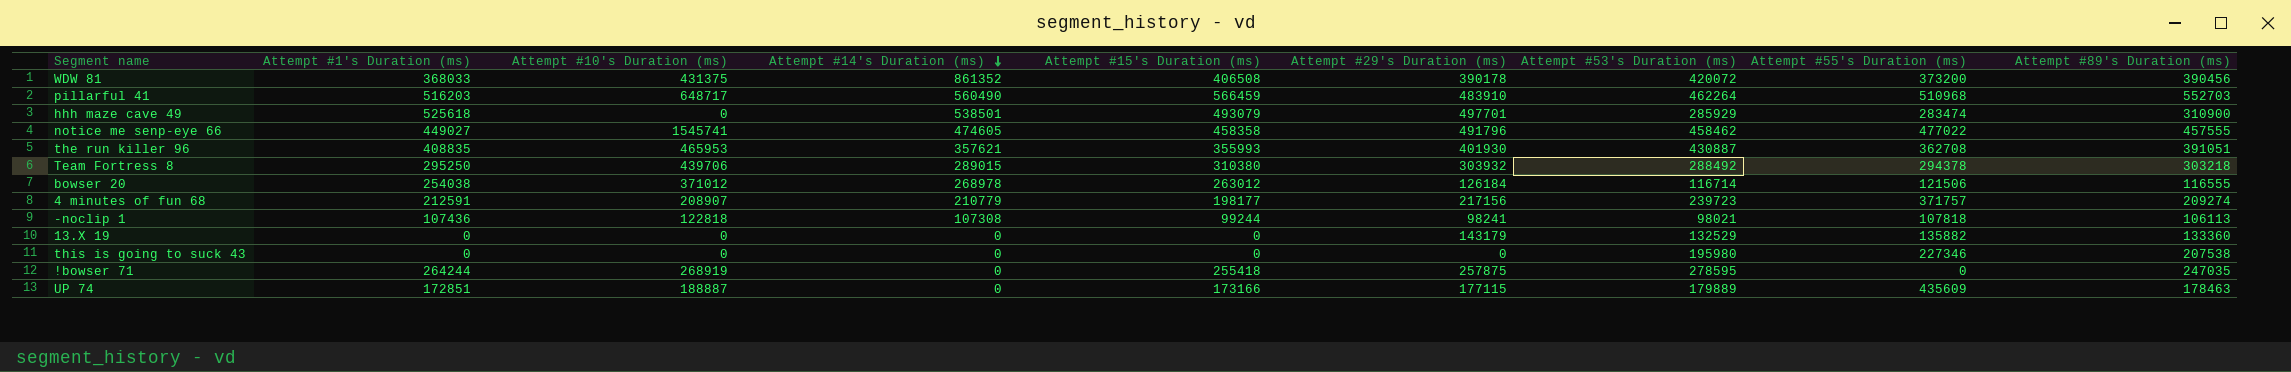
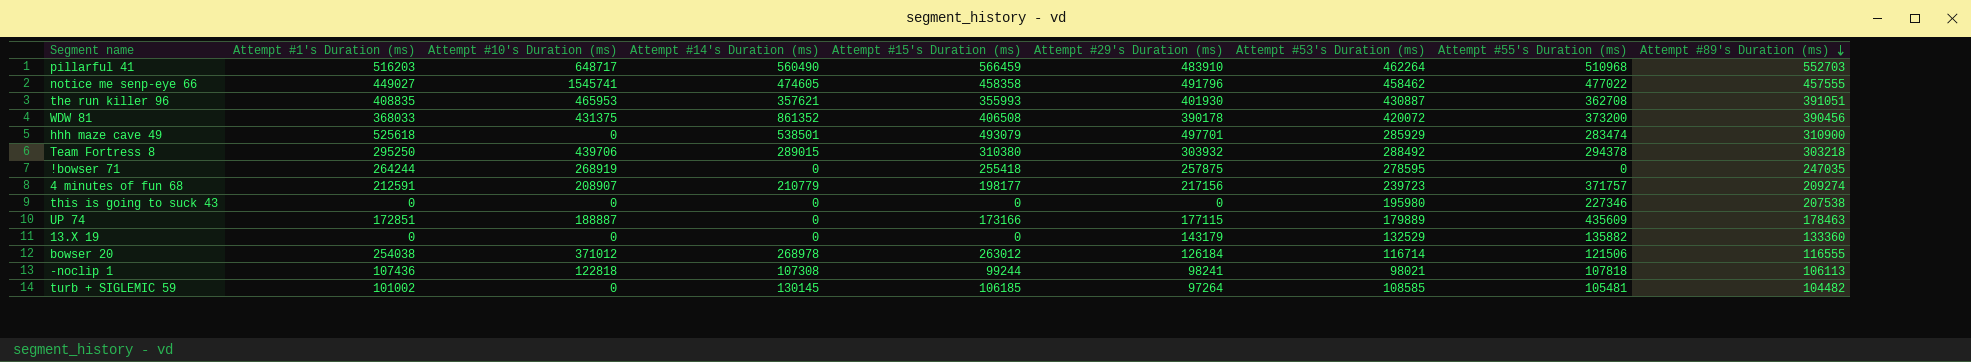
row order: Attempt #14's Duration (ms) descending -> Attempt #89's Duration (ms) descending
row turb + SIGLEMIC 59: none -> 101002 | 0 | 130145 | 106185 | 97264 | 108585 | 105481 | 104482

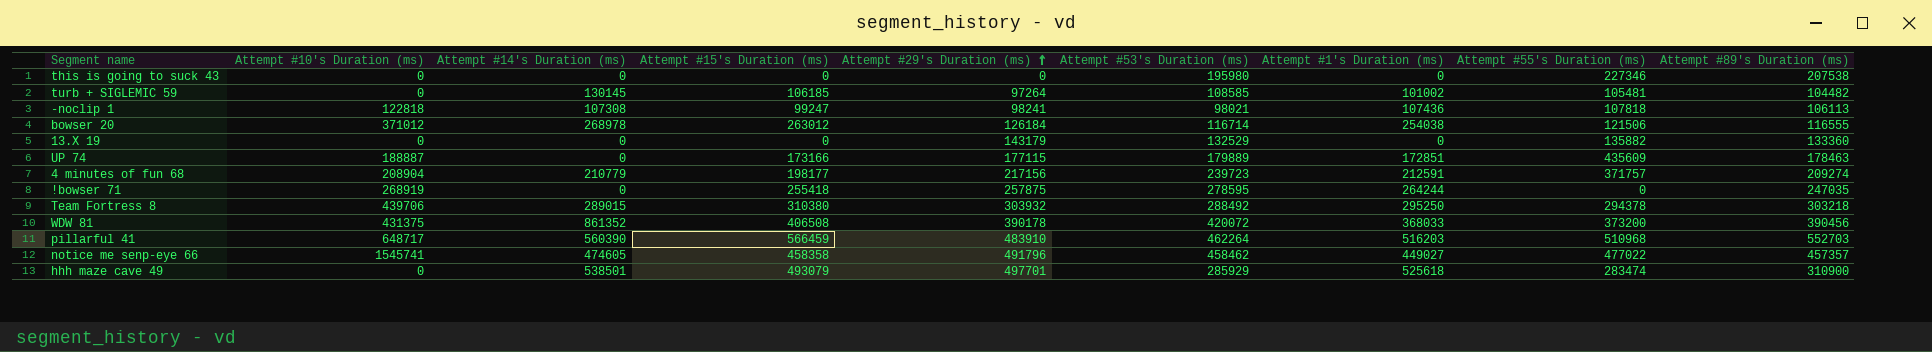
row order: Attempt #89's Duration (ms) descending -> Attempt #29's Duration (ms) ascending
column Attempt #1's Duration (ms) | position: 2 -> 7
row the run killer 96: 408835 | 465953 | 357621 | 355993 | 401930 | 430887 | 362708 | 391051 -> none
-noclip 1 | Attempt #15's Duration (ms): 99244 -> 99247
4 minutes of fun 68 | Attempt #10's Duration (ms): 208907 -> 208904
pillarful 41 | Attempt #14's Duration (ms): 560490 -> 560390
notice me senp-eye 66 | Attempt #89's Duration (ms): 457555 -> 457357

